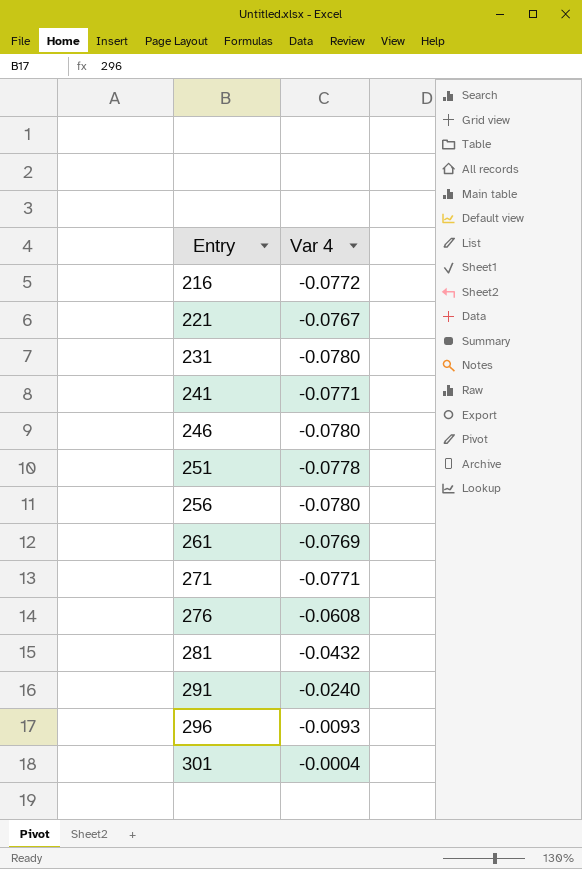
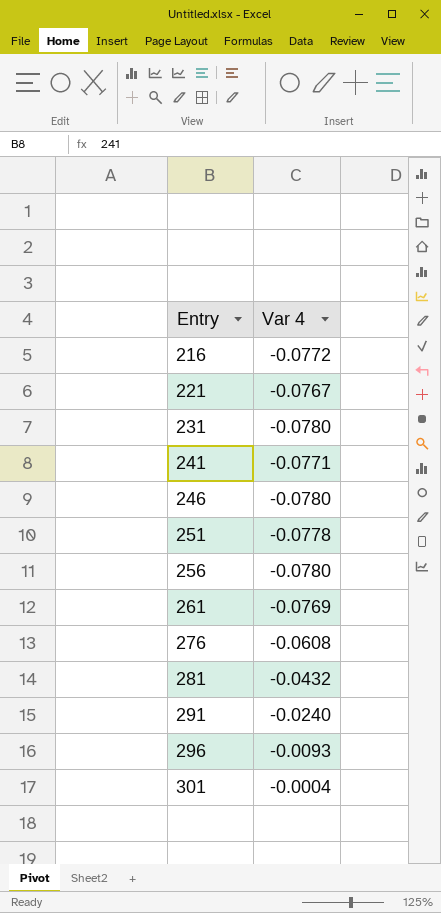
row 271: -0.0771 -> none

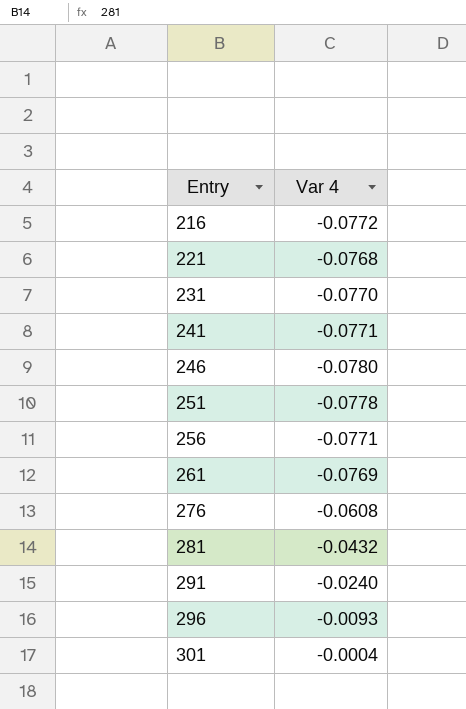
221 | Var 4: -0.0767 -> -0.0768
231 | Var 4: -0.0780 -> -0.0770
256 | Var 4: -0.0780 -> -0.0771

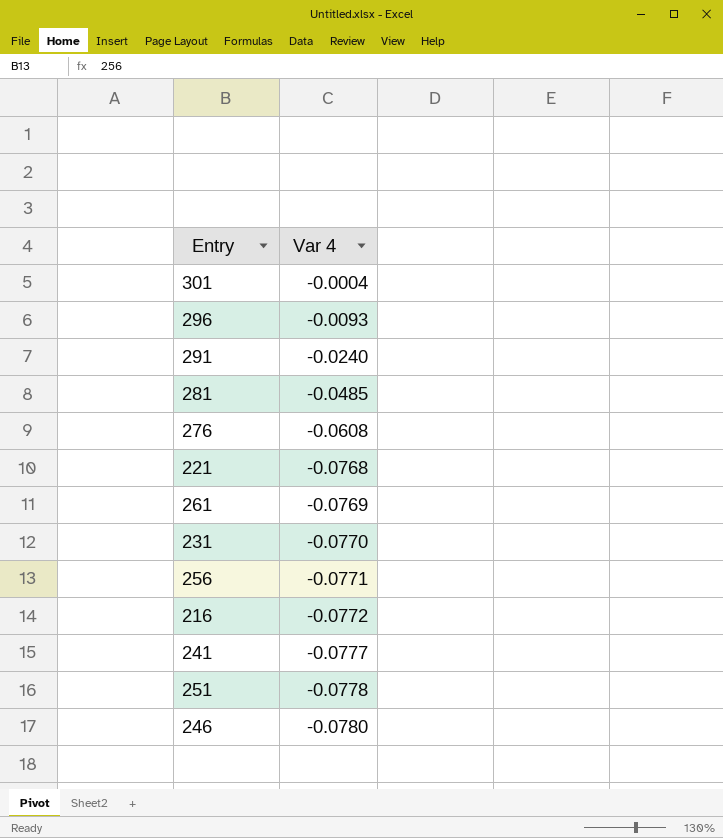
row order: Entry ascending -> Var 4 descending
281 | Var 4: -0.0432 -> -0.0485
241 | Var 4: -0.0771 -> -0.0777

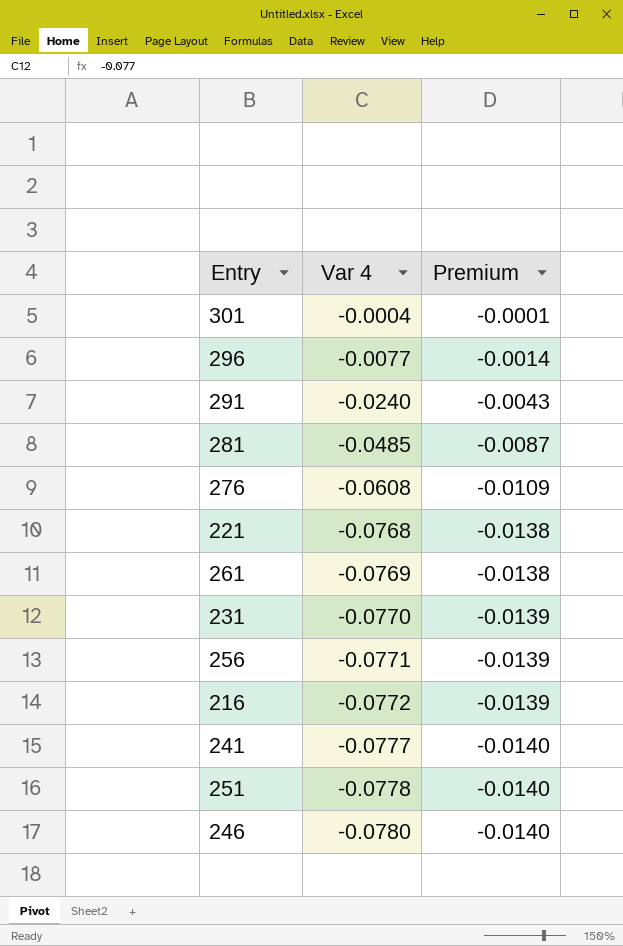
column Premium | formula: none -> [Var 4] * 0.18
296 | Var 4: -0.0093 -> -0.0077

